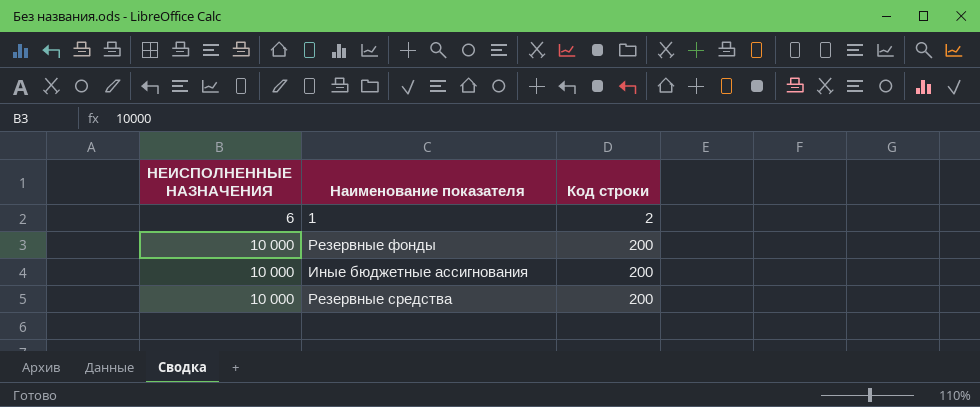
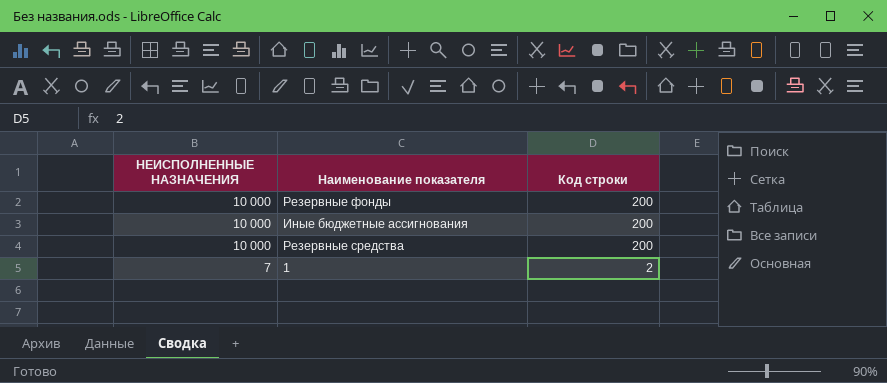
row order: НЕИСПОЛНЕННЫЕ НАЗНАЧЕНИЯ ascending -> НЕИСПОЛНЕННЫЕ НАЗНАЧЕНИЯ descending
1 | НЕИСПОЛНЕННЫЕ НАЗНАЧЕНИЯ: 6 -> 7

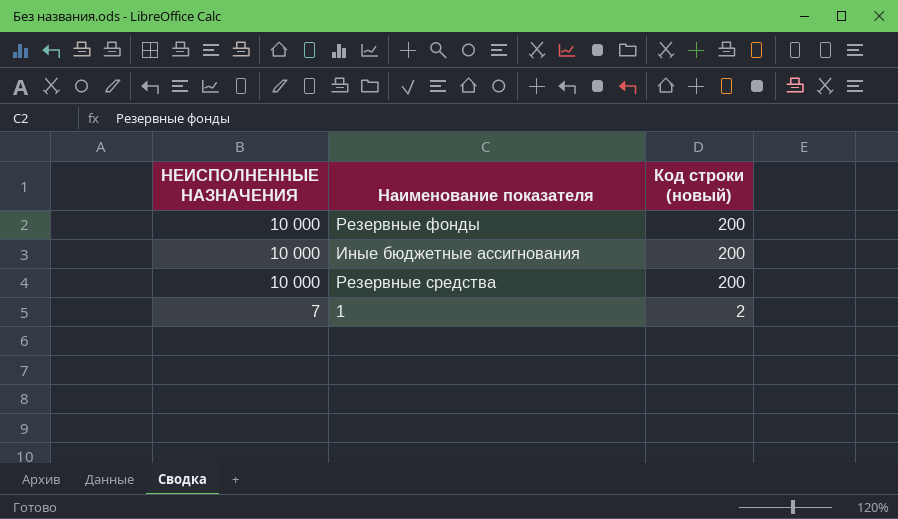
column name: Код строки -> Код строки (новый)

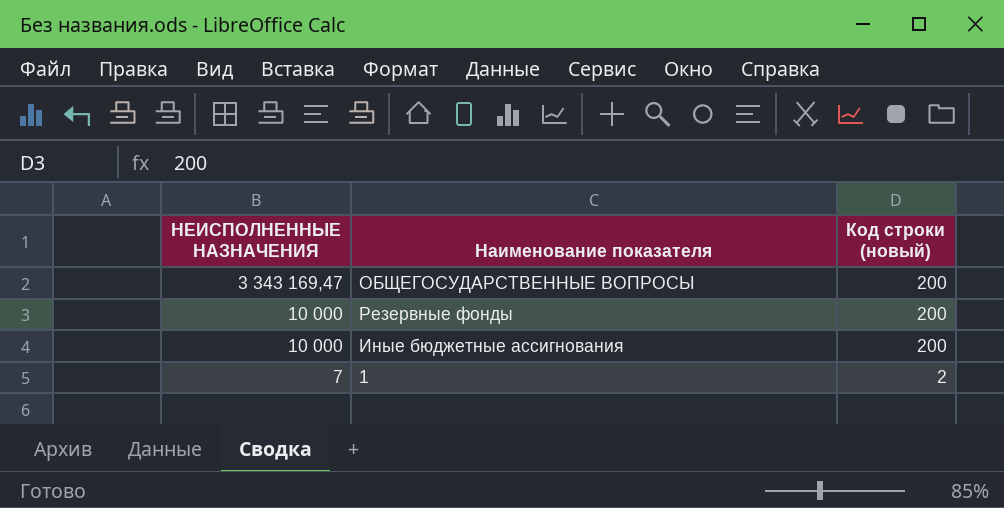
row Резервные средства: 10 000 | 200 -> none
row ОБЩЕГОСУДАРСТВЕННЫЕ ВОПРОСЫ: none -> 3 343 169,47 | 200

